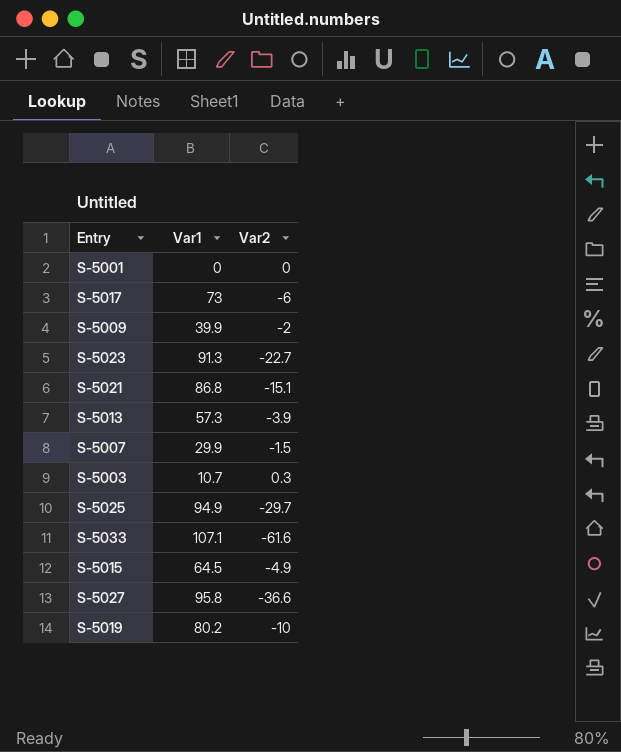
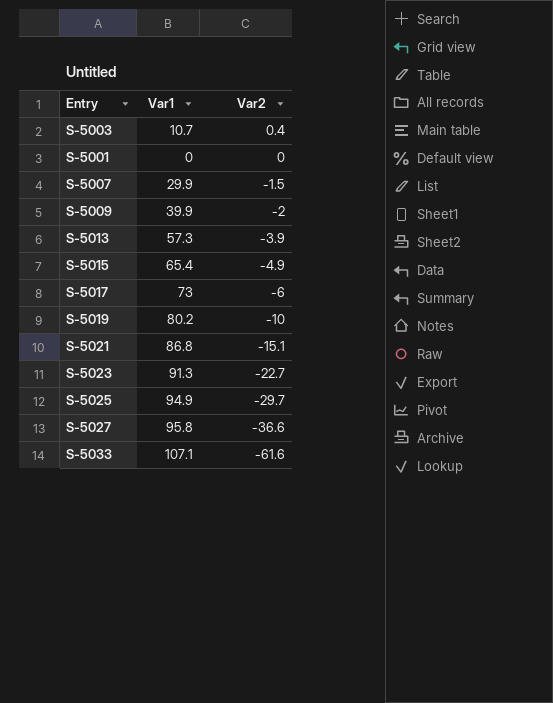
row order: none -> Var2 descending
S-5003 | Var2: 0.3 -> 0.4
S-5015 | Var1: 64.5 -> 65.4

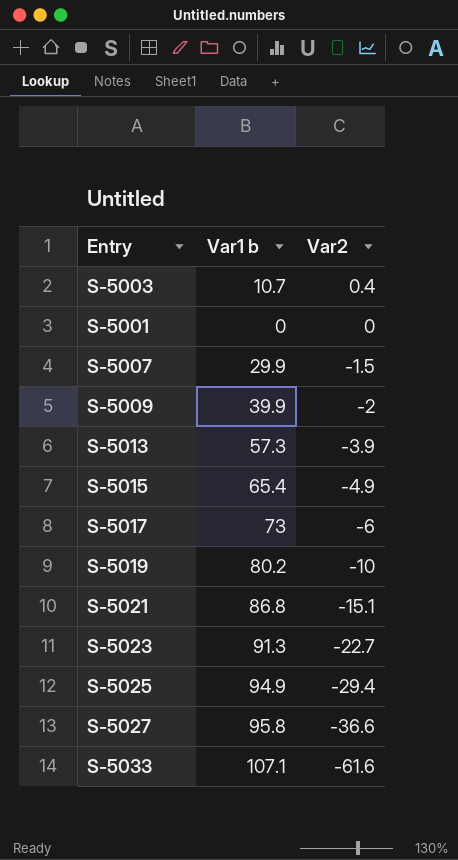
column name: Var1 -> Var1 b
S-5025 | Var2: -29.7 -> -29.4

